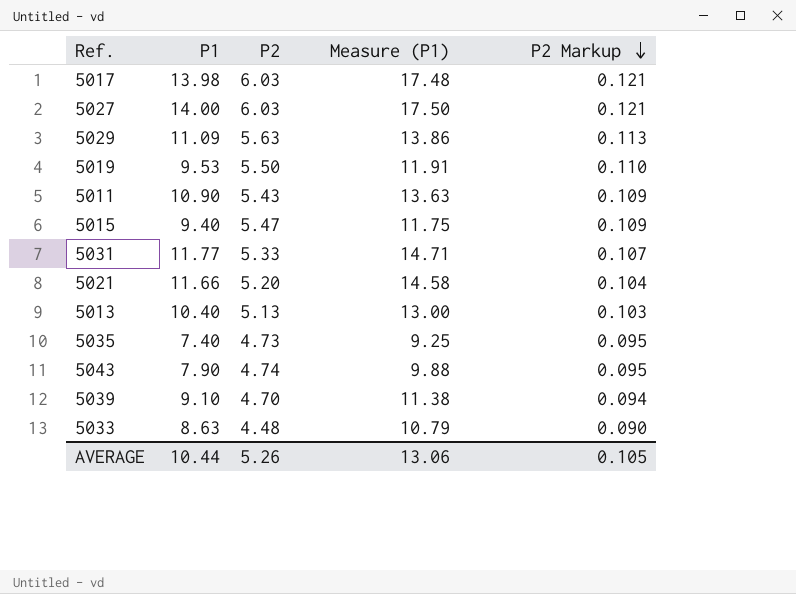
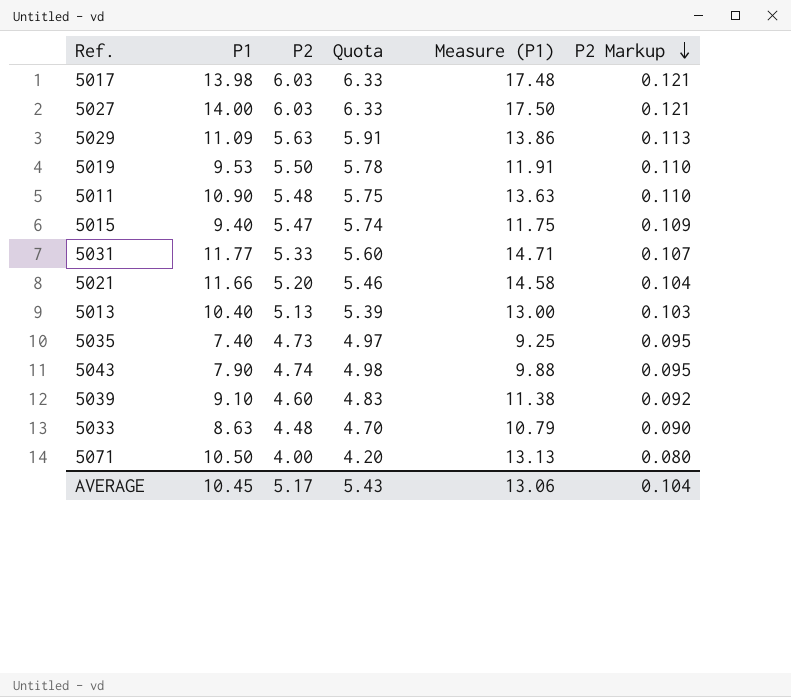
column Quota | formula: none -> [P2] * 1.05
5011 | P2: 5.43 -> 5.48
5011 | P2 Markup: 0.109 -> 0.110
5039 | P2: 4.70 -> 4.60
5039 | P2 Markup: 0.094 -> 0.092
row 5071: none -> 10.50 | 4.00 | 4.20 | 13.13 | 0.080
AVERAGE | P1: 10.44 -> 10.45
AVERAGE | P2: 5.26 -> 5.17
AVERAGE | P2 Markup: 0.105 -> 0.104

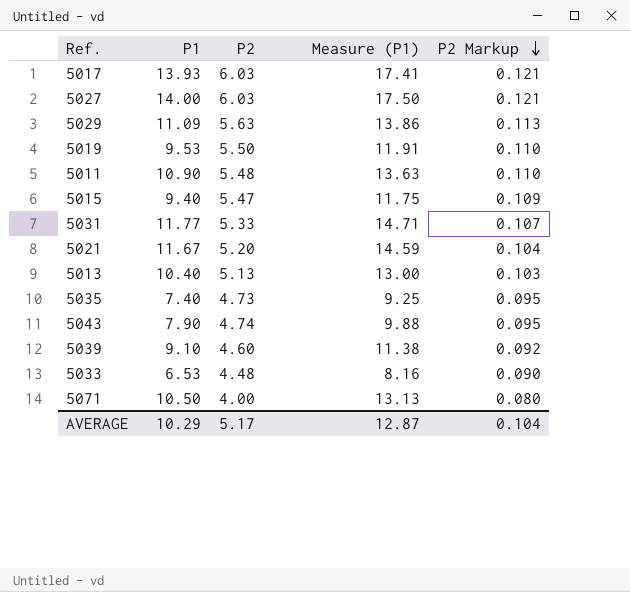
column Quota | formula: [P2] * 1.05 -> none
5017 | P1: 13.98 -> 13.93
5017 | Measure (P1): 17.48 -> 17.41
5021 | P1: 11.66 -> 11.67
5021 | Measure (P1): 14.58 -> 14.59
5033 | P1: 8.63 -> 6.53
5033 | Measure (P1): 10.79 -> 8.16
AVERAGE | P1: 10.45 -> 10.29
AVERAGE | Measure (P1): 13.06 -> 12.87

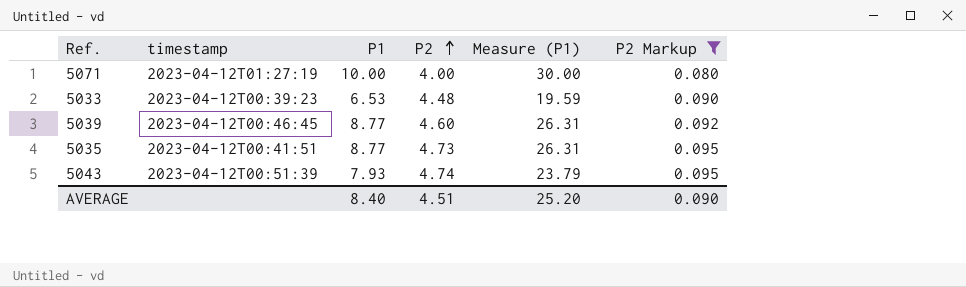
filter: none -> P2 Markup <= 0.095
row order: P2 Markup descending -> P2 ascending
column timestamp | position: none -> 2
column Measure (P1) | formula: [P1] * 1.25 -> [P1] * 3
5071 | P1: 10.50 -> 10.00
5039 | P1: 9.10 -> 8.77
5035 | P1: 7.40 -> 8.77
5043 | P1: 7.90 -> 7.93
AVERAGE | P1: 10.29 -> 8.40
AVERAGE | P2: 5.17 -> 4.51
AVERAGE | Measure (P1): 12.87 -> 25.20
AVERAGE | P2 Markup: 0.104 -> 0.090

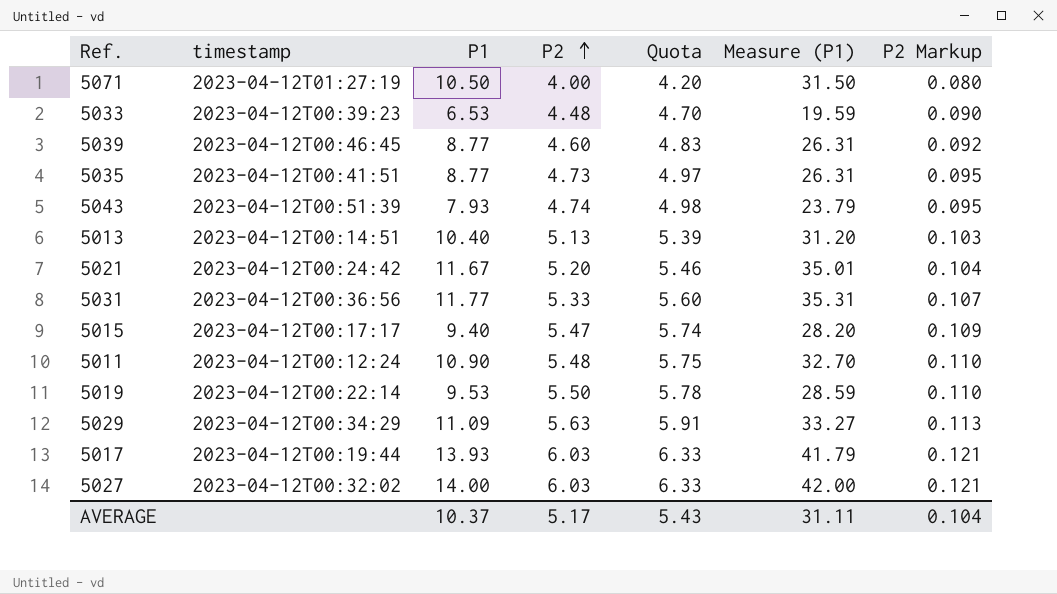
filter: P2 Markup <= 0.095 -> none
column Quota | formula: none -> [P2] * 1.05
5071 | P1: 10.00 -> 10.50
5071 | Measure (P1): 30.00 -> 31.50
AVERAGE | P1: 8.40 -> 10.37
AVERAGE | P2: 4.51 -> 5.17
AVERAGE | Measure (P1): 25.20 -> 31.11
AVERAGE | P2 Markup: 0.090 -> 0.104

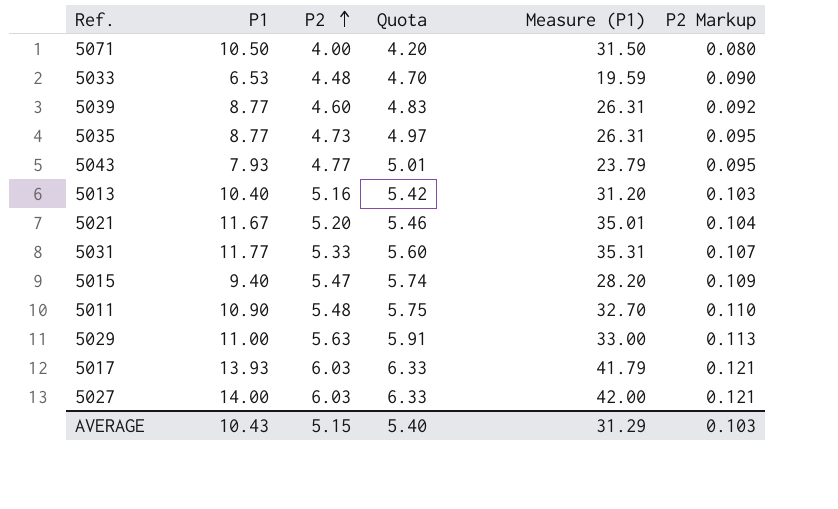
column timestamp | position: 2 -> none
row 5019: 2023-04-12T00:22:14 | 9.53 | 5.50 | 5.78 | 28.59 | 0.110 -> none
5043 | P2: 4.74 -> 4.77
5043 | Quota: 4.98 -> 5.01
5013 | P2: 5.13 -> 5.16
5013 | Quota: 5.39 -> 5.42
5029 | P1: 11.09 -> 11.00
5029 | Measure (P1): 33.27 -> 33.00
AVERAGE | P1: 10.37 -> 10.43
AVERAGE | P2: 5.17 -> 5.15
AVERAGE | Quota: 5.43 -> 5.40
AVERAGE | Measure (P1): 31.11 -> 31.29
AVERAGE | P2 Markup: 0.104 -> 0.103

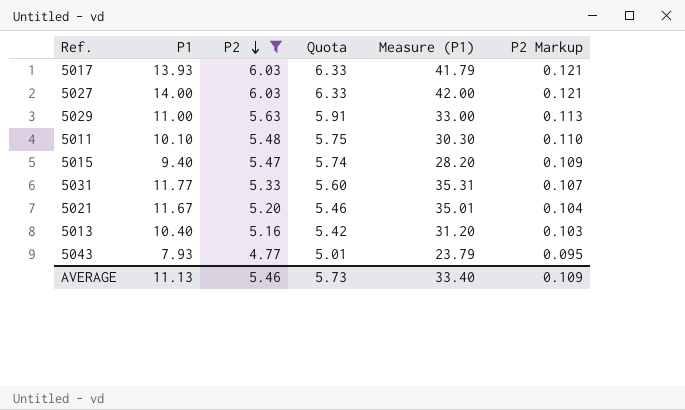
filter: none -> P2 >= 4.77
row order: P2 ascending -> P2 descending
5011 | P1: 10.90 -> 10.10
5011 | Measure (P1): 32.70 -> 30.30
AVERAGE | P1: 10.43 -> 11.13
AVERAGE | P2: 5.15 -> 5.46
AVERAGE | Quota: 5.40 -> 5.73
AVERAGE | Measure (P1): 31.29 -> 33.40
AVERAGE | P2 Markup: 0.103 -> 0.109

